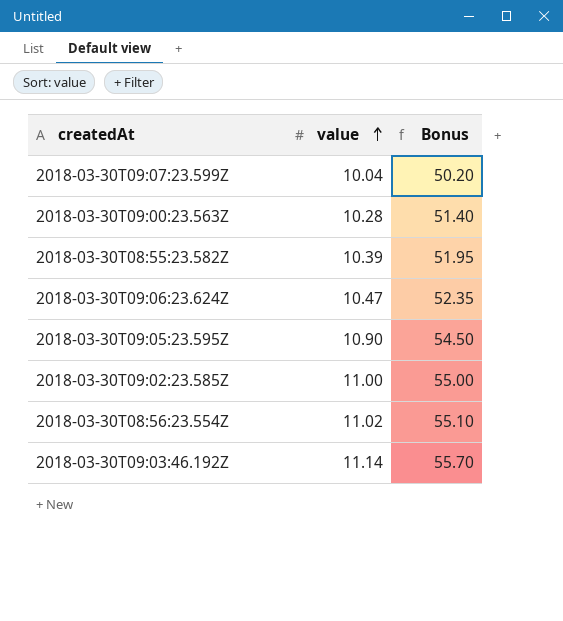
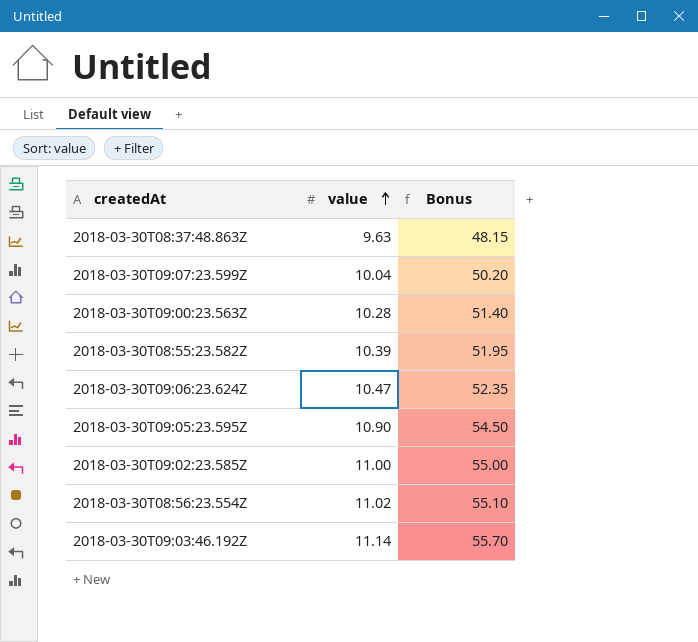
row 2018-03-30T08:37:48.863Z: none -> 9.63 | 48.15

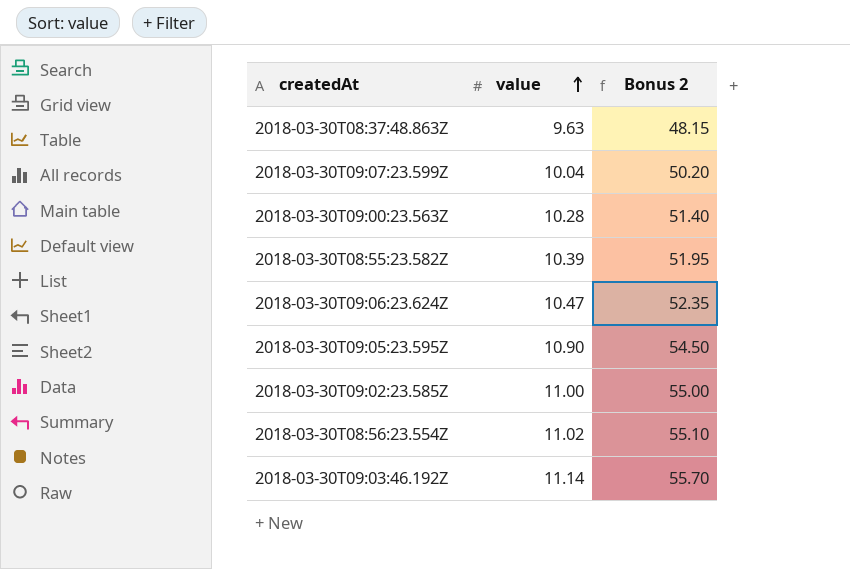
column name: Bonus -> Bonus 2

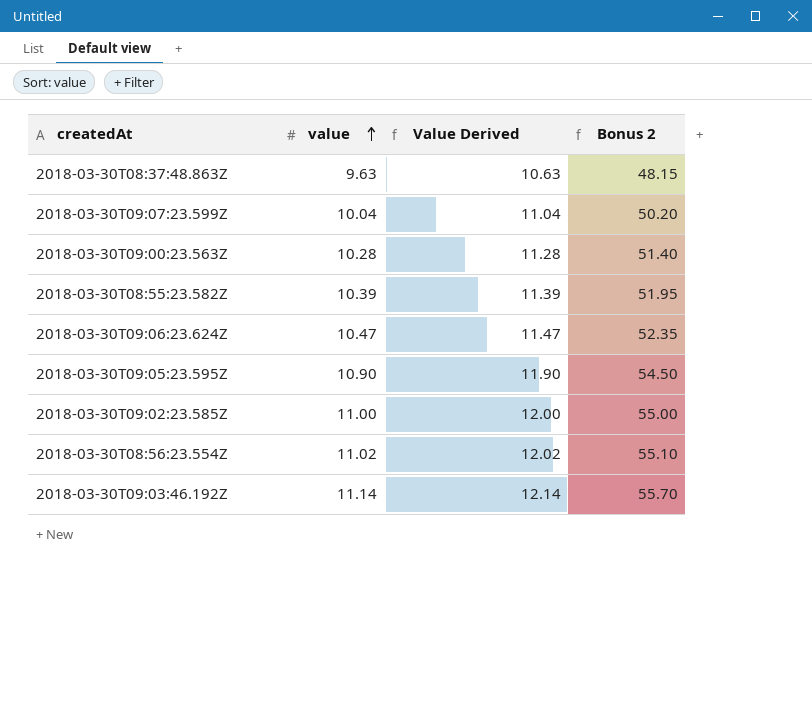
column Value Derived | formula: none -> [value] + 1

